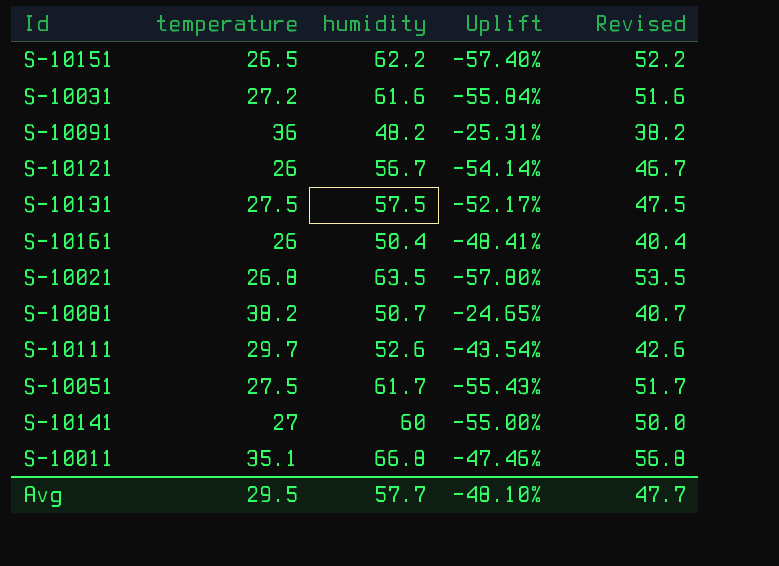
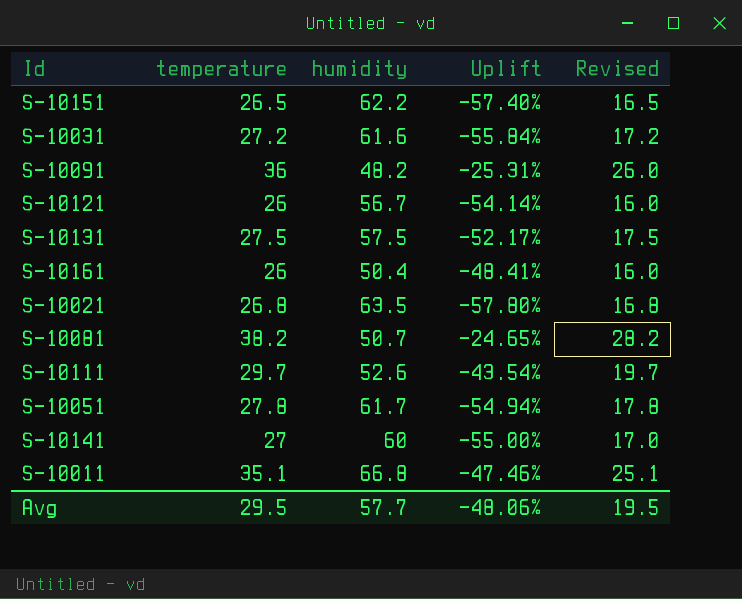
column Revised | formula: [humidity] - 10 -> [temperature] - 10
S-10051 | temperature: 27.5 -> 27.8
S-10051 | Uplift: -55.43% -> -54.94%
Avg | Uplift: -48.10% -> -48.06%
Avg | Revised: 47.7 -> 19.5

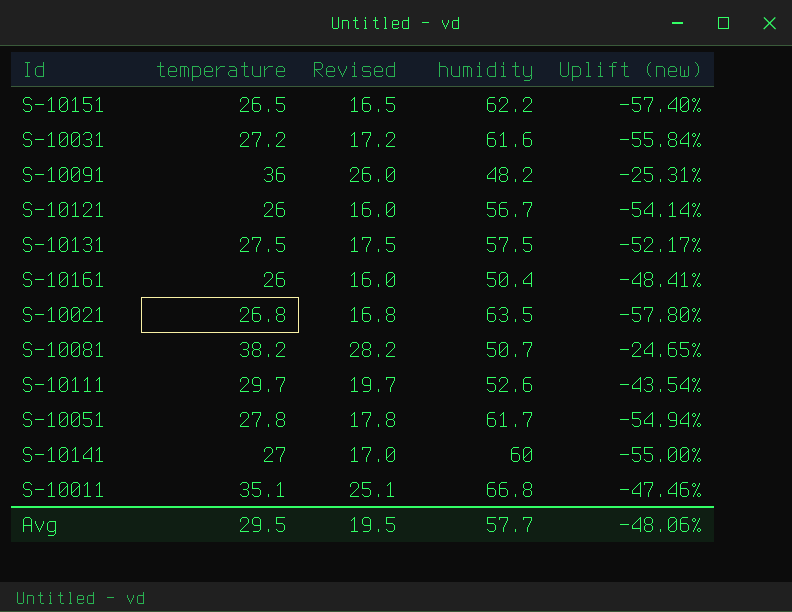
column Revised | position: 5 -> 3
column name: Uplift -> Uplift (new)

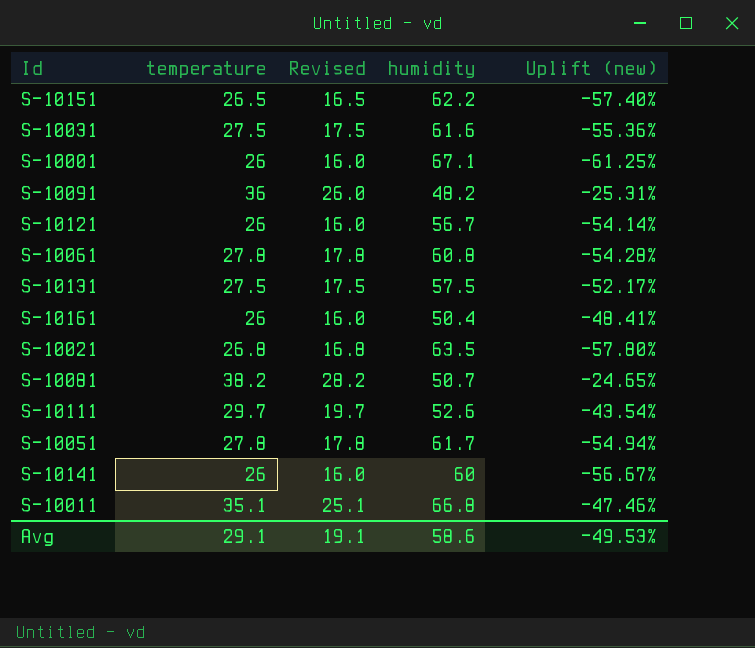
S-10031 | temperature: 27.2 -> 27.5
S-10031 | Revised: 17.2 -> 17.5
S-10031 | Uplift (new): -55.84% -> -55.36%
row S-10001: none -> 26 | 16.0 | 67.1 | -61.25%
row S-10061: none -> 27.8 | 17.8 | 60.8 | -54.28%
S-10141 | temperature: 27 -> 26
S-10141 | Revised: 17.0 -> 16.0
S-10141 | Uplift (new): -55.00% -> -56.67%
Avg | temperature: 29.5 -> 29.1
Avg | Revised: 19.5 -> 19.1
Avg | humidity: 57.7 -> 58.6
Avg | Uplift (new): -48.06% -> -49.53%

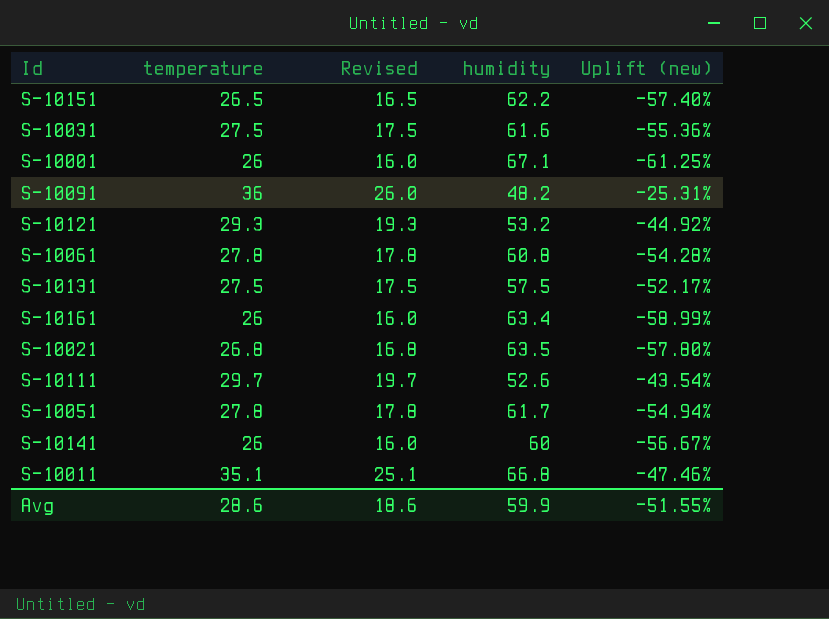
row S-10081: 38.2 | 28.2 | 50.7 | -24.65% -> none
S-10121 | temperature: 26 -> 29.3
S-10121 | Revised: 16.0 -> 19.3
S-10121 | humidity: 56.7 -> 53.2
S-10121 | Uplift (new): -54.14% -> -44.92%
S-10161 | humidity: 50.4 -> 63.4
S-10161 | Uplift (new): -48.41% -> -58.99%
Avg | temperature: 29.1 -> 28.6
Avg | Revised: 19.1 -> 18.6
Avg | humidity: 58.6 -> 59.9
Avg | Uplift (new): -49.53% -> -51.55%

